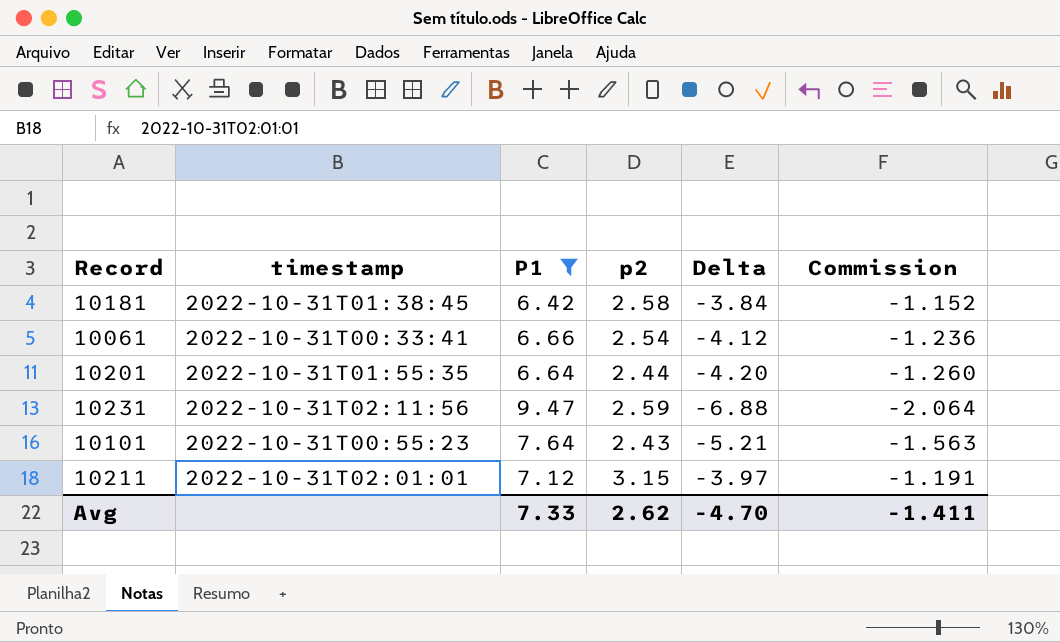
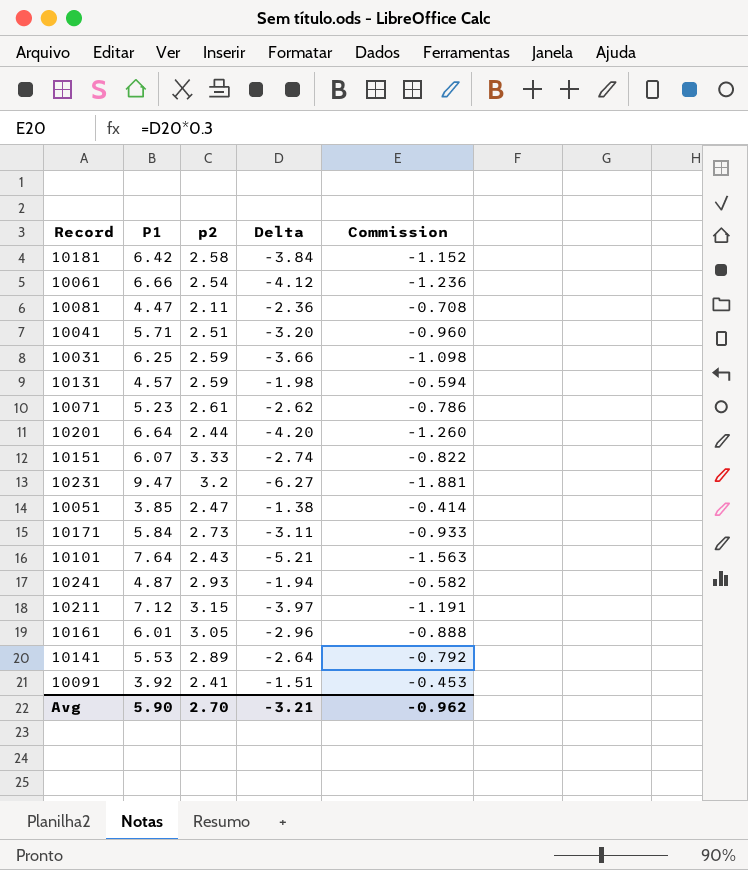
filter: P1 >= 6.42 -> none
column timestamp | position: 2 -> none
10231 | p2: 2.59 -> 3.2
10231 | Delta: -6.88 -> -6.27
10231 | Commission: -2.064 -> -1.881
Avg | P1: 7.33 -> 5.90
Avg | p2: 2.62 -> 2.70
Avg | Delta: -4.70 -> -3.21
Avg | Commission: -1.411 -> -0.962

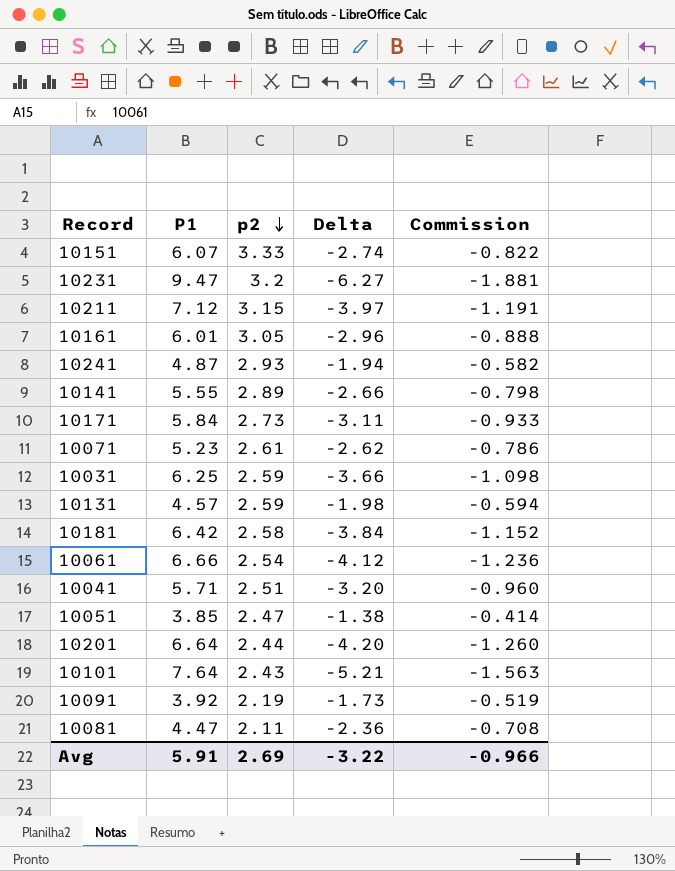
row order: none -> p2 descending
10141 | P1: 5.53 -> 5.55
10141 | Delta: -2.64 -> -2.66
10141 | Commission: -0.792 -> -0.798
10091 | p2: 2.41 -> 2.19
10091 | Delta: -1.51 -> -1.73
10091 | Commission: -0.453 -> -0.519
Avg | P1: 5.90 -> 5.91
Avg | p2: 2.70 -> 2.69
Avg | Delta: -3.21 -> -3.22
Avg | Commission: -0.962 -> -0.966

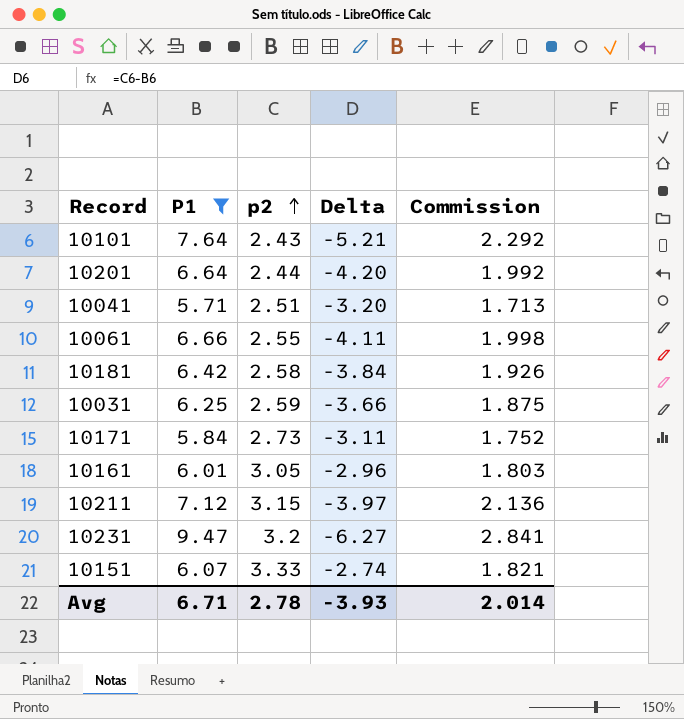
filter: none -> P1 >= 5.71
row order: p2 descending -> p2 ascending
column Commission | formula: [Delta] * 0.3 -> [P1] * 0.3
10061 | p2: 2.54 -> 2.55
10061 | Delta: -4.12 -> -4.11
Avg | P1: 5.91 -> 6.71
Avg | p2: 2.69 -> 2.78
Avg | Delta: -3.22 -> -3.93
Avg | Commission: -0.966 -> 2.014

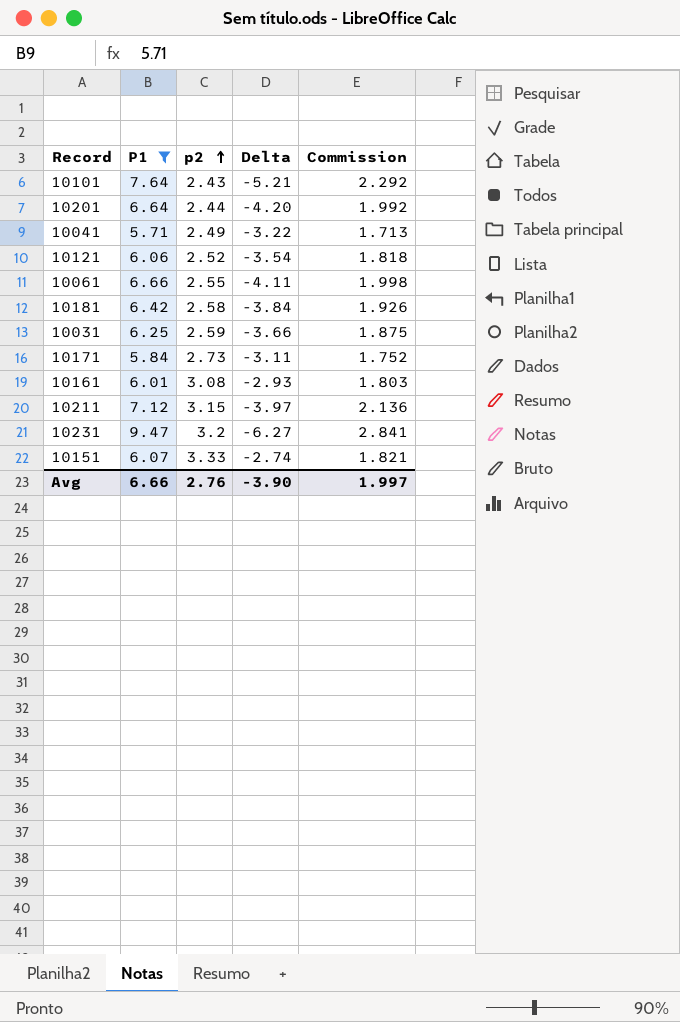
10041 | p2: 2.51 -> 2.49
10041 | Delta: -3.20 -> -3.22
row 10121: none -> 6.06 | 2.52 | -3.54 | 1.818
10161 | p2: 3.05 -> 3.08
10161 | Delta: -2.96 -> -2.93
Avg | P1: 6.71 -> 6.66
Avg | p2: 2.78 -> 2.76
Avg | Delta: -3.93 -> -3.90
Avg | Commission: 2.014 -> 1.997

